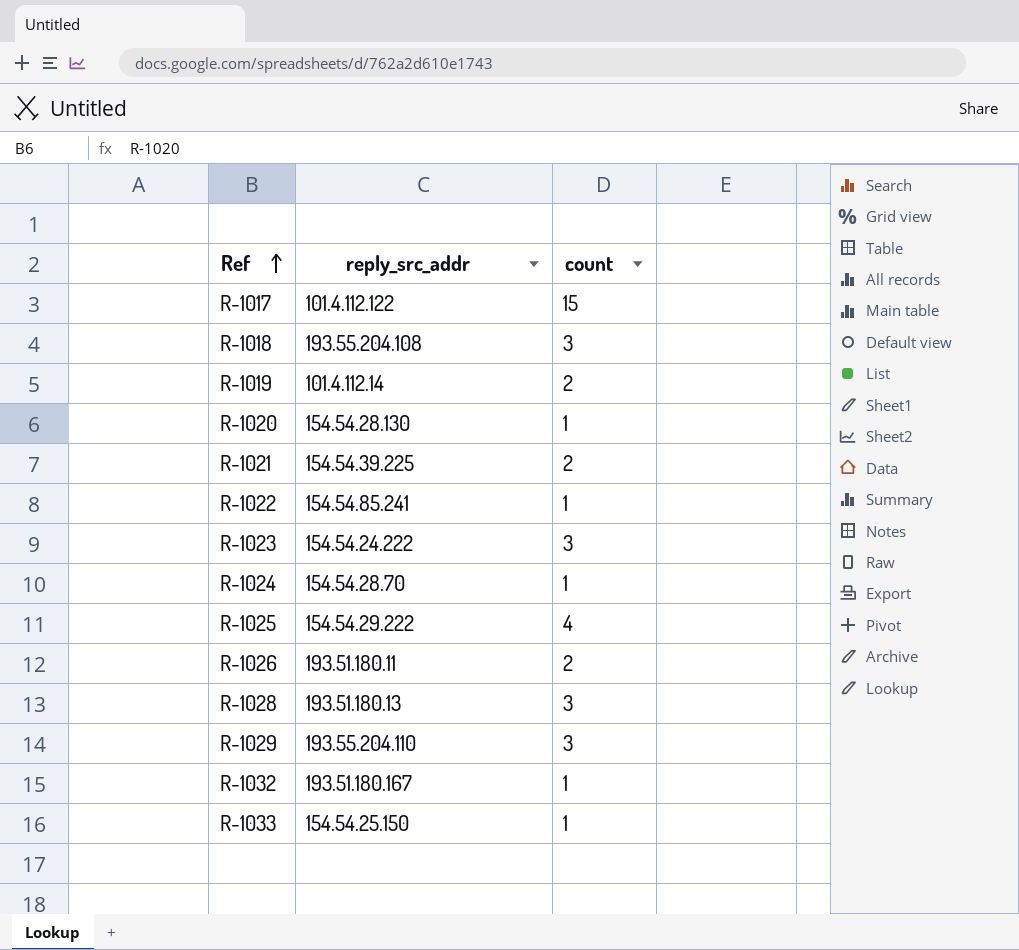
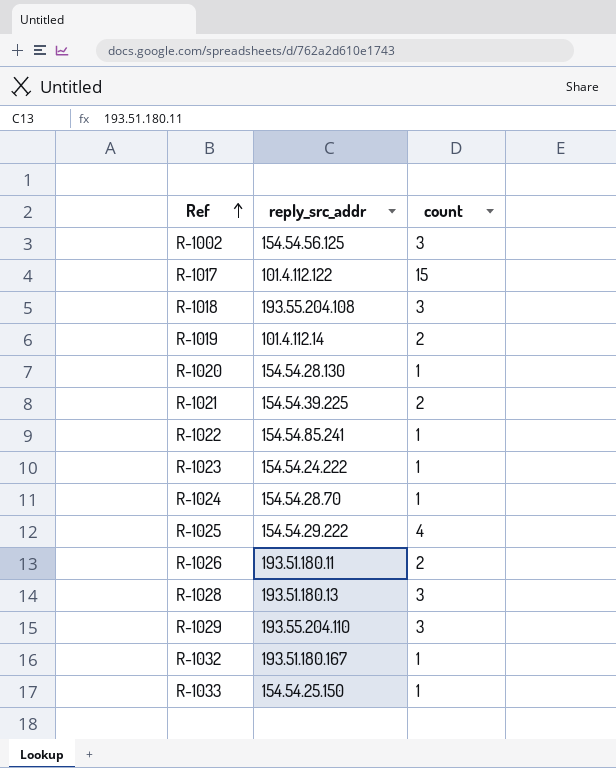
row R-1002: none -> 154.54.56.125 | 3
R-1023 | count: 3 -> 1

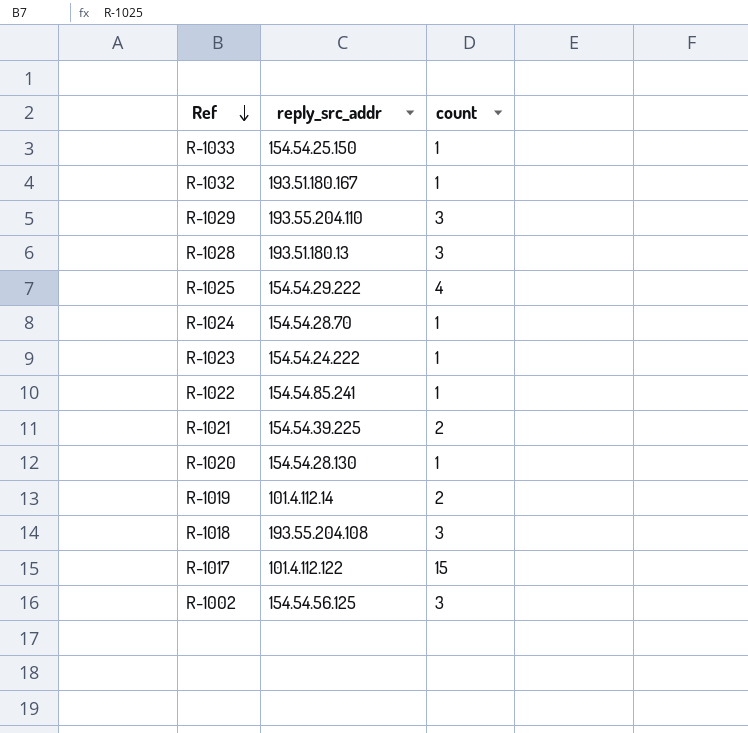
row order: Ref ascending -> Ref descending
row R-1026: 193.51.180.11 | 2 -> none

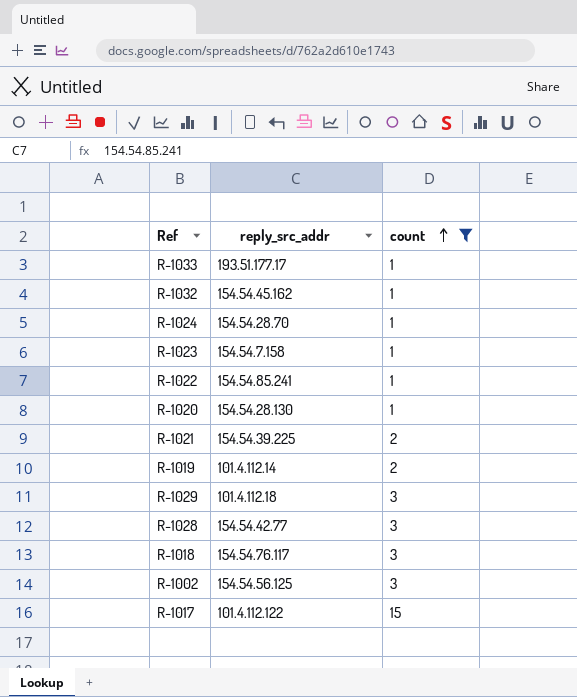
filter: none -> count != 4
row order: Ref descending -> count ascending
R-1033 | reply_src_addr: 154.54.25.150 -> 193.51.177.17
R-1032 | reply_src_addr: 193.51.180.167 -> 154.54.45.162
R-1023 | reply_src_addr: 154.54.24.222 -> 154.54.7.158
R-1029 | reply_src_addr: 193.55.204.110 -> 101.4.112.18
R-1028 | reply_src_addr: 193.51.180.13 -> 154.54.42.77
R-1018 | reply_src_addr: 193.55.204.108 -> 154.54.76.117

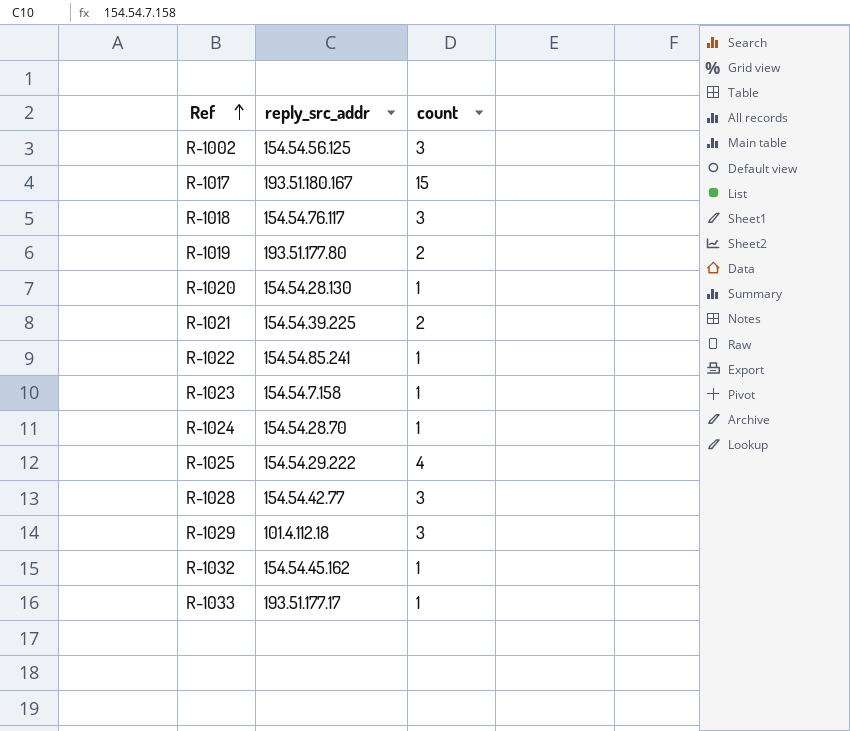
filter: count != 4 -> none
row order: count ascending -> Ref ascending
R-1017 | reply_src_addr: 101.4.112.122 -> 193.51.180.167
R-1019 | reply_src_addr: 101.4.112.14 -> 193.51.177.80

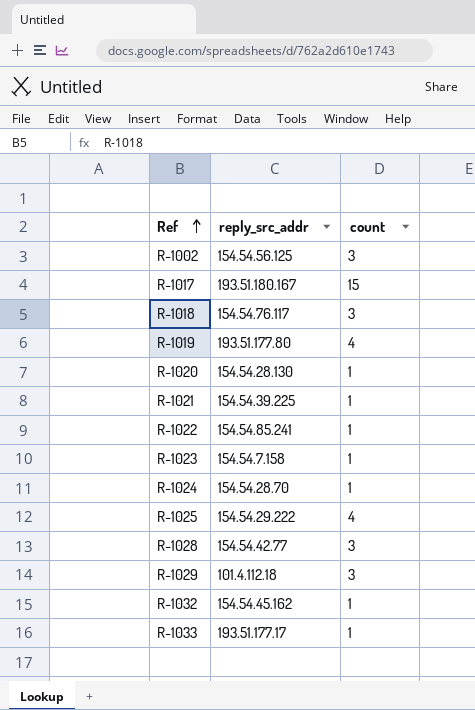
R-1019 | count: 2 -> 4
R-1021 | count: 2 -> 1

